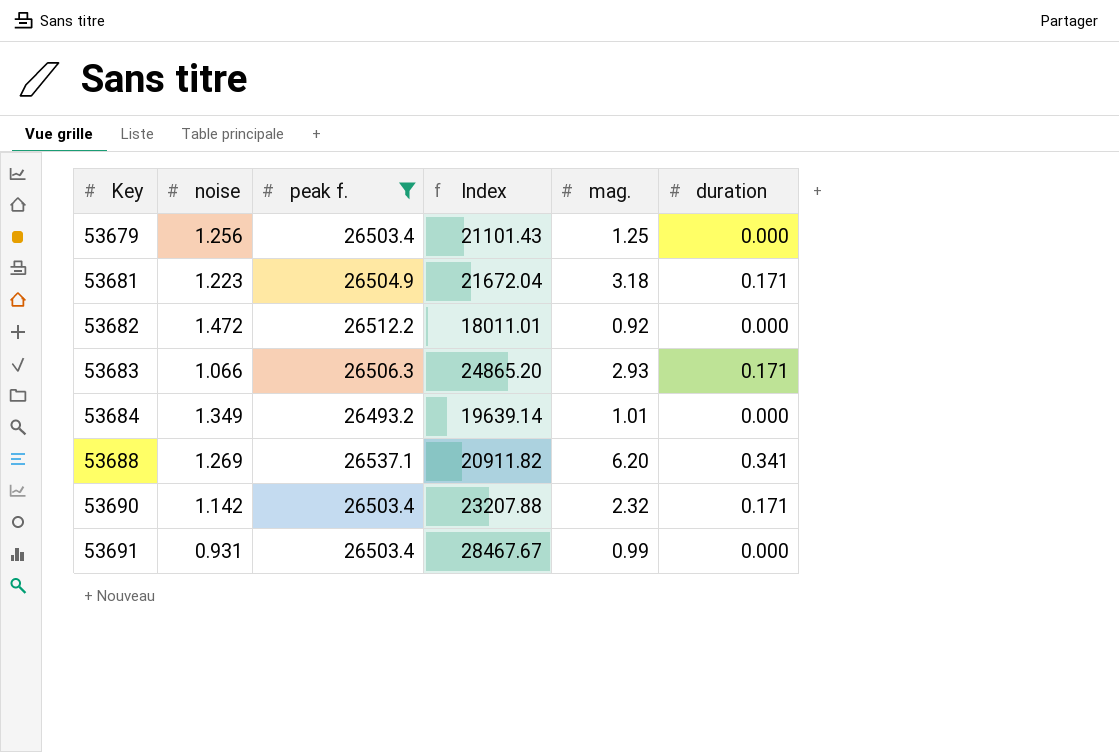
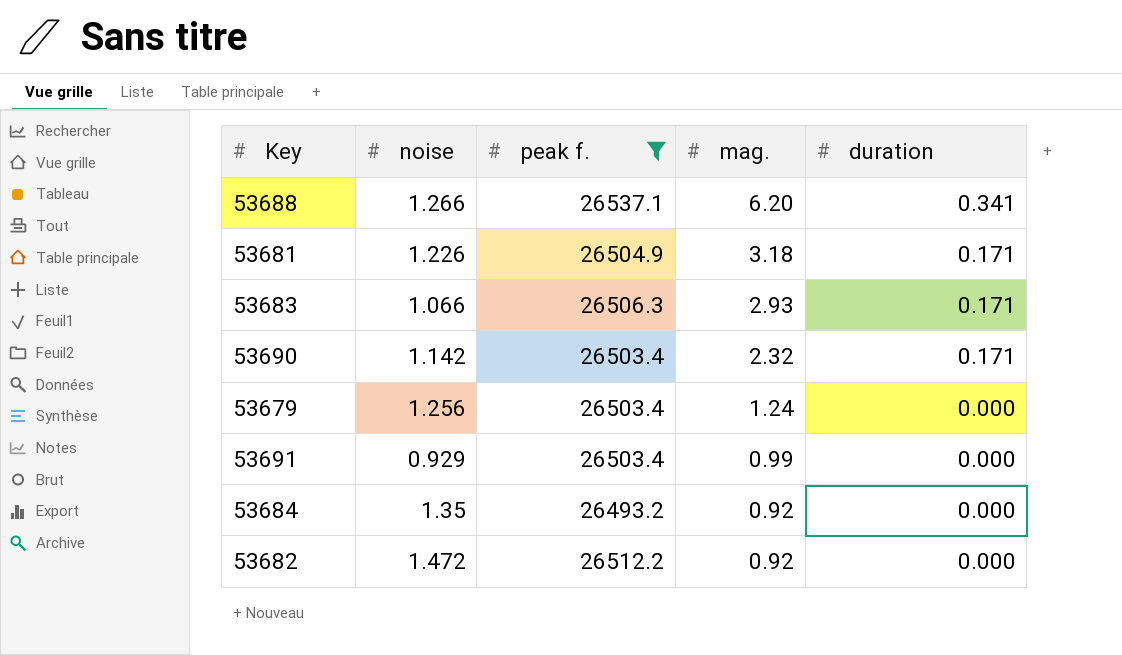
row order: Key ascending -> mag. descending
column Index | formula: [peak f.] / [noise] -> none
53688 | noise: 1.269 -> 1.266
53681 | noise: 1.223 -> 1.226
53679 | mag.: 1.25 -> 1.24
53691 | noise: 0.931 -> 0.929
53684 | noise: 1.349 -> 1.35
53684 | mag.: 1.01 -> 0.92

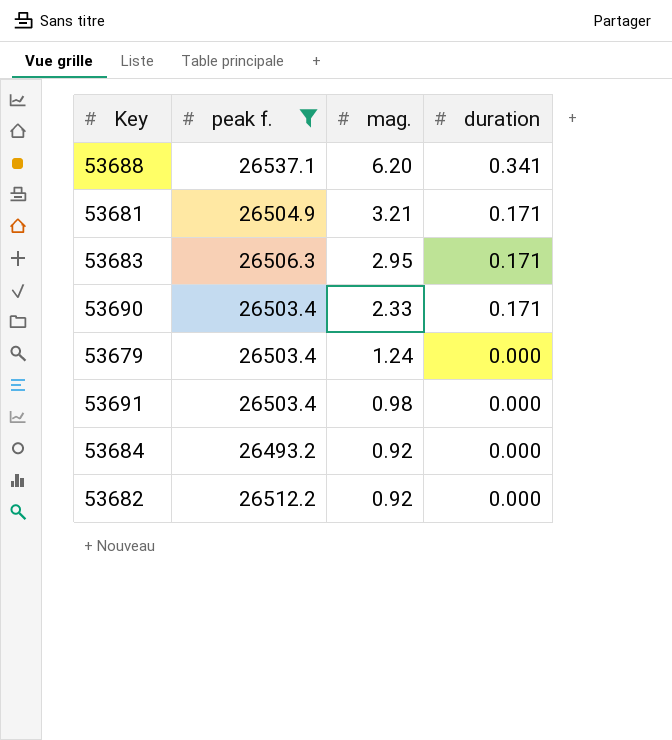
column noise | position: 2 -> none
53681 | mag.: 3.18 -> 3.21
53683 | mag.: 2.93 -> 2.95
53690 | mag.: 2.32 -> 2.33
53691 | mag.: 0.99 -> 0.98

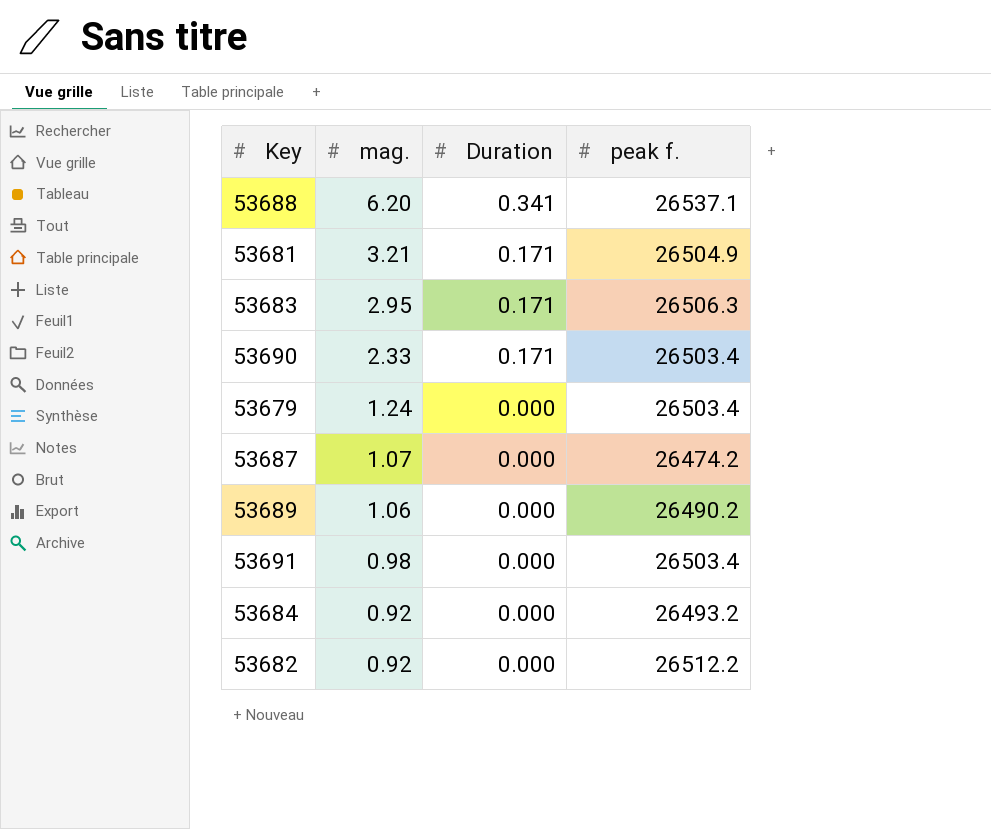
filter: peak f. >= 26493.2 -> none
column name: duration -> Duration
column peak f. | position: 2 -> 4

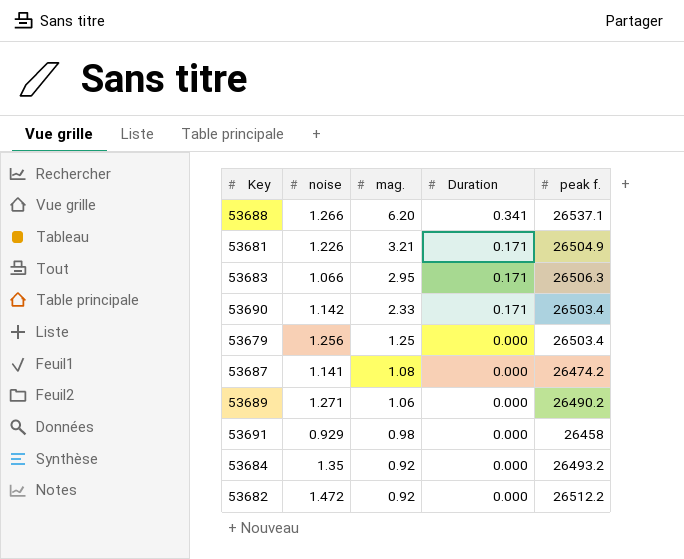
column noise | position: none -> 2
53679 | mag.: 1.24 -> 1.25
53687 | mag.: 1.07 -> 1.08
53691 | peak f.: 26503.4 -> 26458

